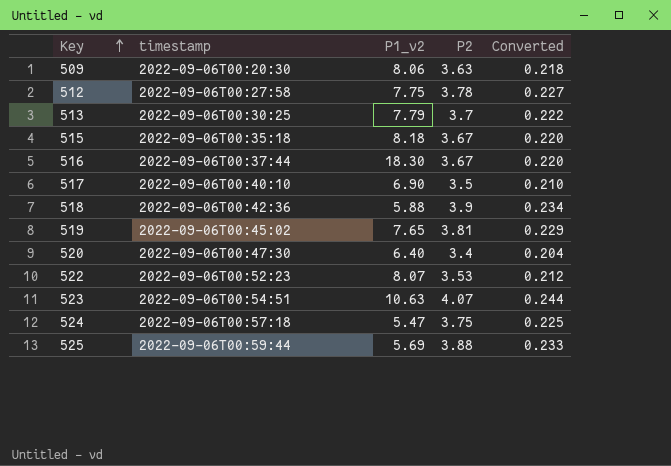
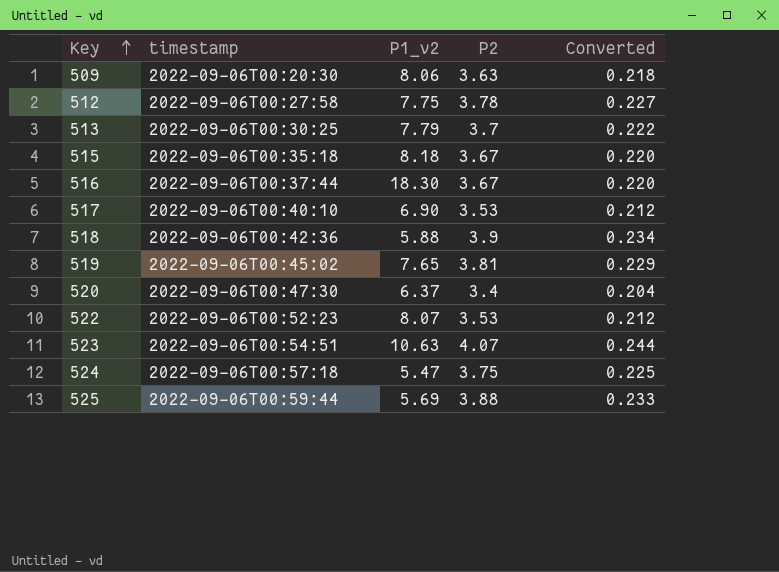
517 | P2: 3.5 -> 3.53
517 | Converted: 0.210 -> 0.212
520 | P1_v2: 6.40 -> 6.37

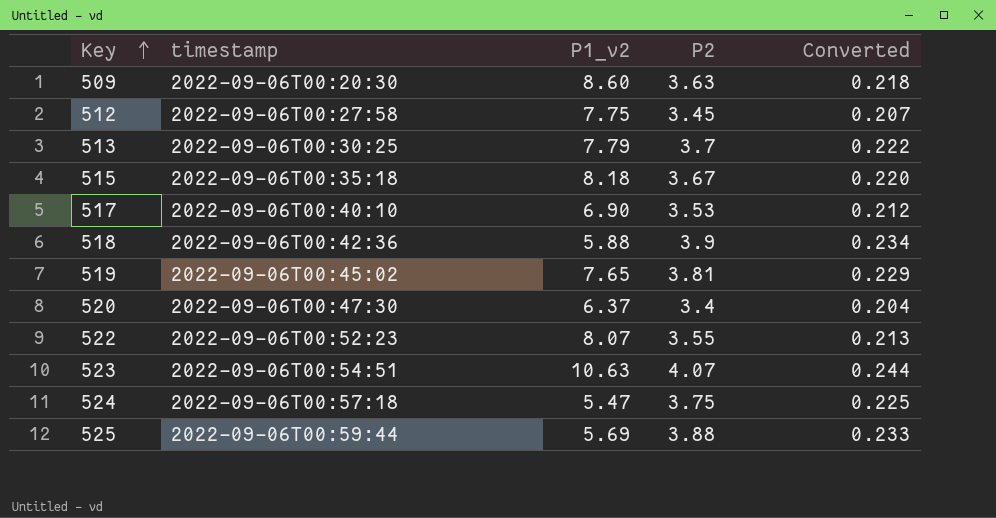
row 516: 2022-09-06T00:37:44 | 18.30 | 3.67 | 0.220 -> none
509 | P1_v2: 8.06 -> 8.60
512 | P2: 3.78 -> 3.45
512 | Converted: 0.227 -> 0.207
522 | P2: 3.53 -> 3.55
522 | Converted: 0.212 -> 0.213

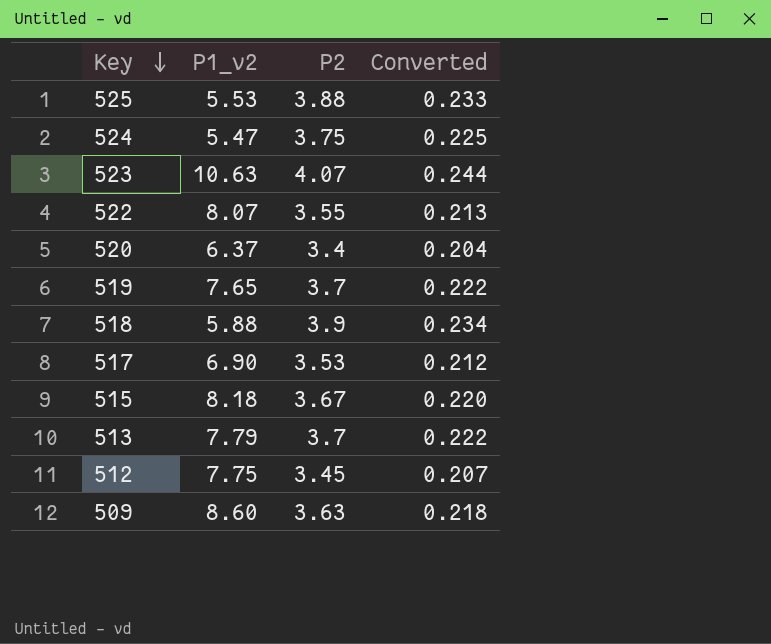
row order: Key ascending -> Key descending
column timestamp | position: 2 -> none
525 | P1_v2: 5.69 -> 5.53
519 | P2: 3.81 -> 3.7
519 | Converted: 0.229 -> 0.222

